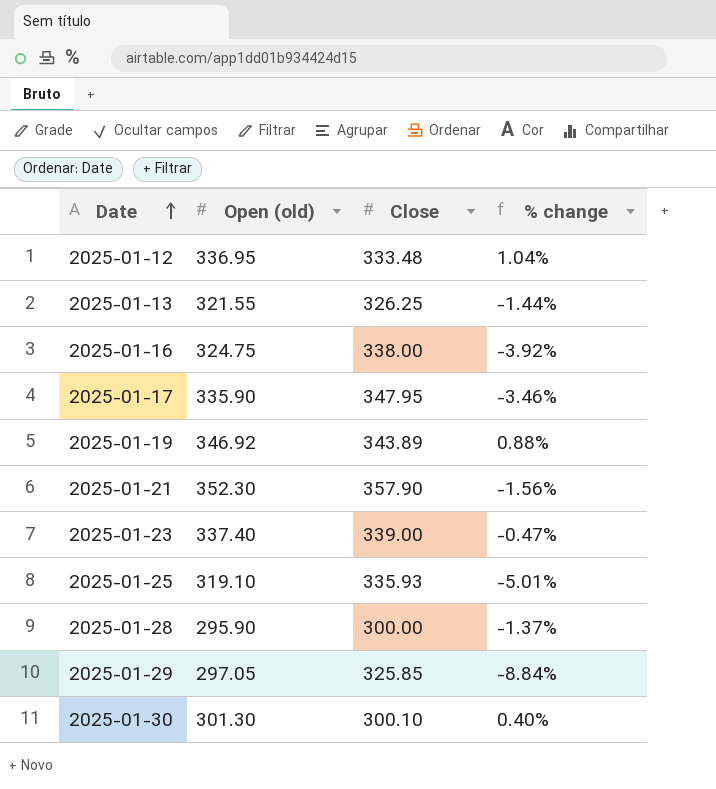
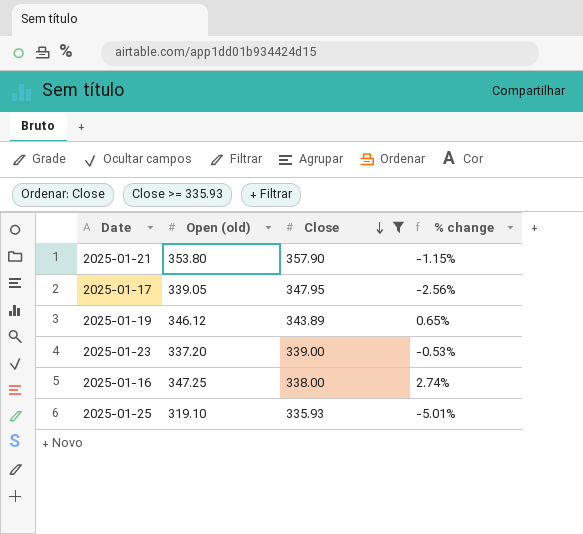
filter: none -> Close >= 335.93
row order: Date ascending -> Close descending
2025-01-21 | Open (old): 352.30 -> 353.80
2025-01-21 | % change: -1.56% -> -1.15%
2025-01-17 | Open (old): 335.90 -> 339.05
2025-01-17 | % change: -3.46% -> -2.56%
2025-01-19 | Open (old): 346.92 -> 346.12
2025-01-19 | % change: 0.88% -> 0.65%
2025-01-23 | Open (old): 337.40 -> 337.20
2025-01-23 | % change: -0.47% -> -0.53%
2025-01-16 | Open (old): 324.75 -> 347.25
2025-01-16 | % change: -3.92% -> 2.74%

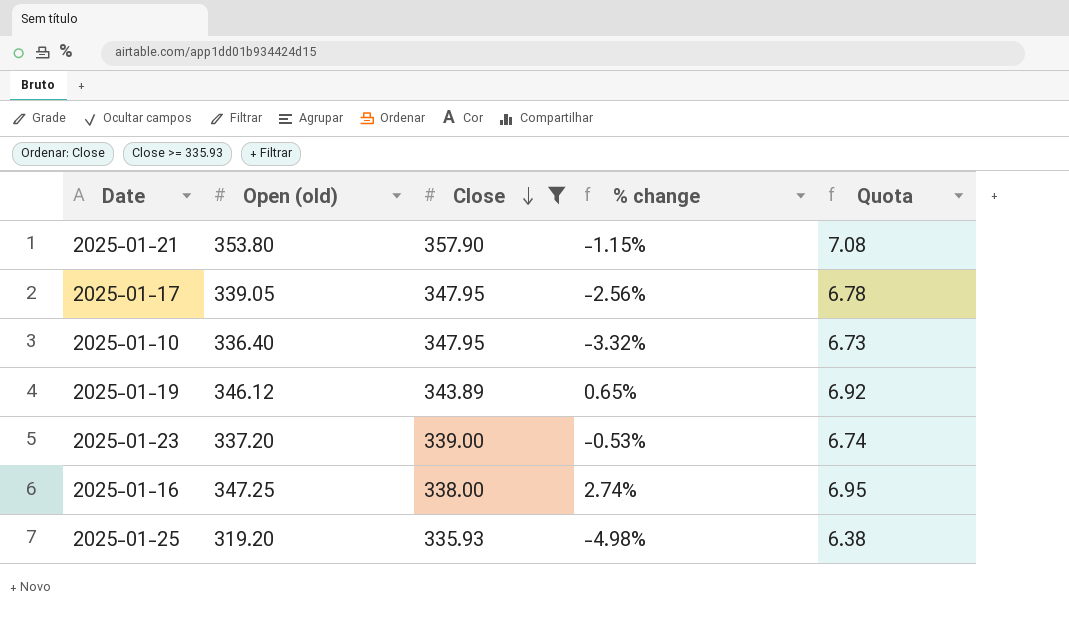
column Quota | formula: none -> [Open (old)] * 0.02
row 2025-01-10: none -> 336.40 | 347.95 | -3.32% | 6.73
2025-01-25 | Open (old): 319.10 -> 319.20
2025-01-25 | % change: -5.01% -> -4.98%

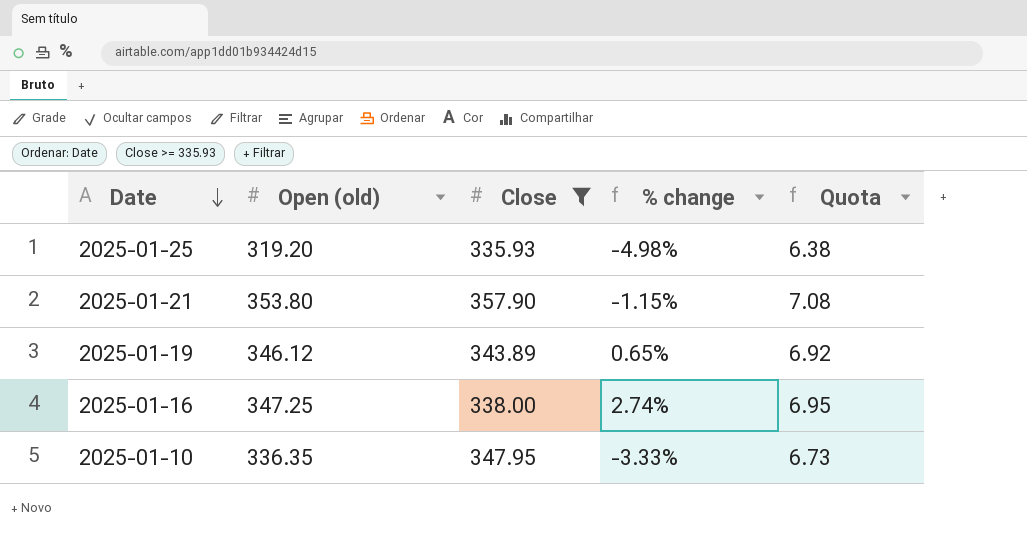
row order: Close descending -> Date descending
row 2025-01-17: 339.05 | 347.95 | -2.56% | 6.78 -> none
row 2025-01-23: 337.20 | 339.00 | -0.53% | 6.74 -> none
2025-01-10 | Open (old): 336.40 -> 336.35
2025-01-10 | % change: -3.32% -> -3.33%

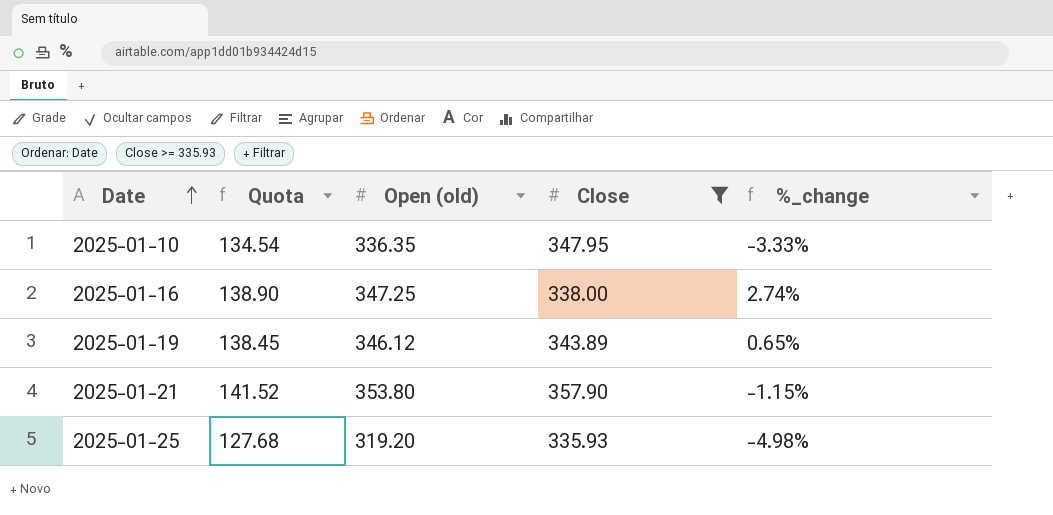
row order: Date descending -> Date ascending
column Quota | formula: [Open (old)] * 0.02 -> [Open (old)] * 0.4
column Quota | position: 5 -> 2
column name: % change -> %_change

